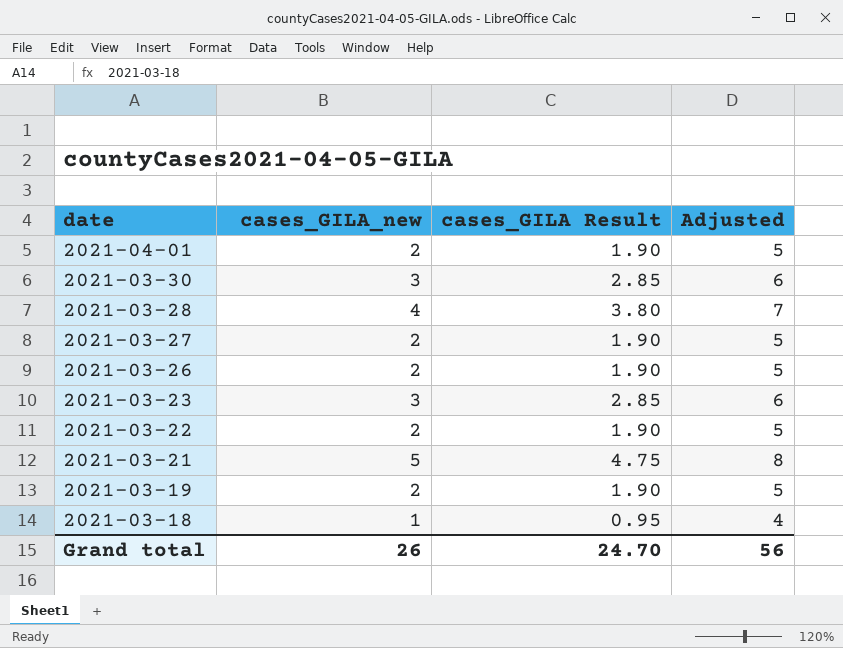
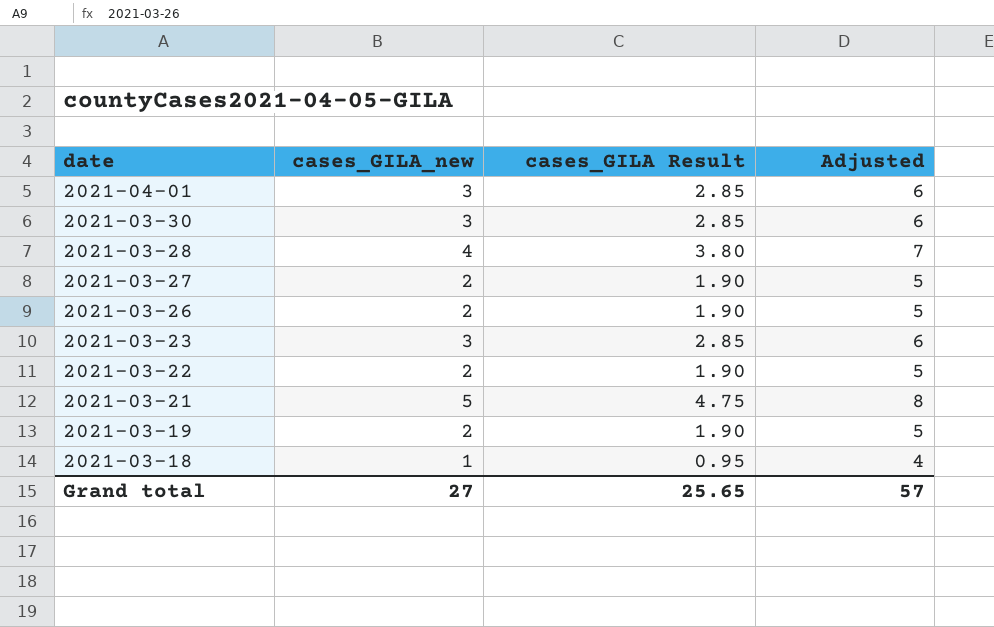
2021-04-01 | cases_GILA_new: 2 -> 3
2021-04-01 | cases_GILA Result: 1.90 -> 2.85
2021-04-01 | Adjusted: 5 -> 6
Grand total | cases_GILA_new: 26 -> 27
Grand total | cases_GILA Result: 24.70 -> 25.65
Grand total | Adjusted: 56 -> 57

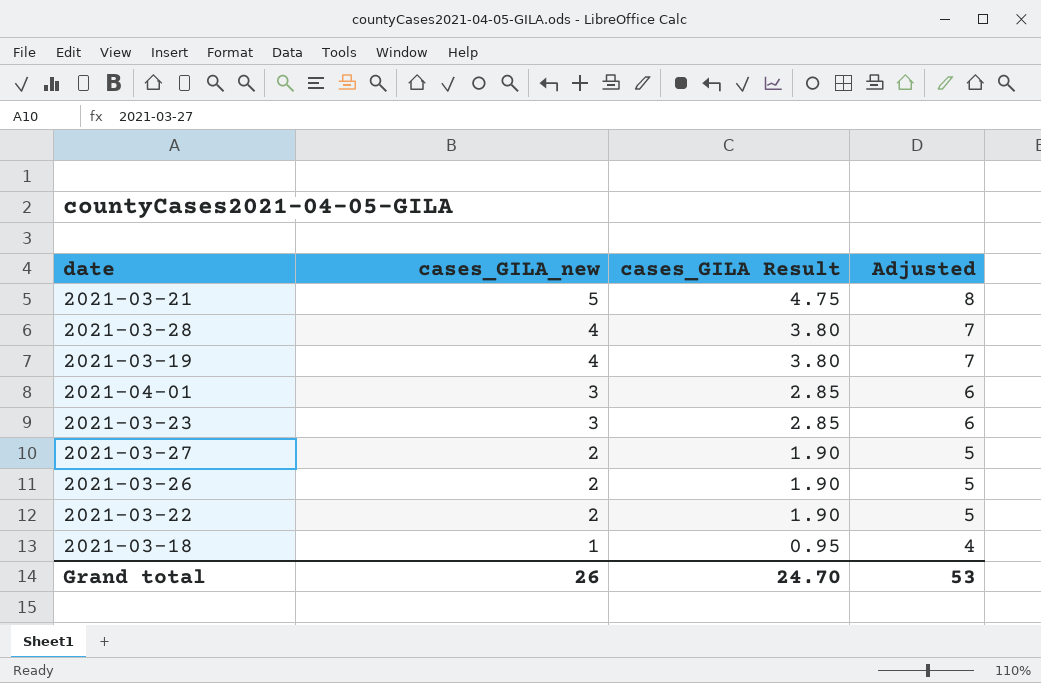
row order: date descending -> cases_GILA_new descending
row 2021-03-30: 3 | 2.85 | 6 -> none
2021-03-19 | cases_GILA_new: 2 -> 4
2021-03-19 | cases_GILA Result: 1.90 -> 3.80
2021-03-19 | Adjusted: 5 -> 7
Grand total | cases_GILA_new: 27 -> 26
Grand total | cases_GILA Result: 25.65 -> 24.70
Grand total | Adjusted: 57 -> 53

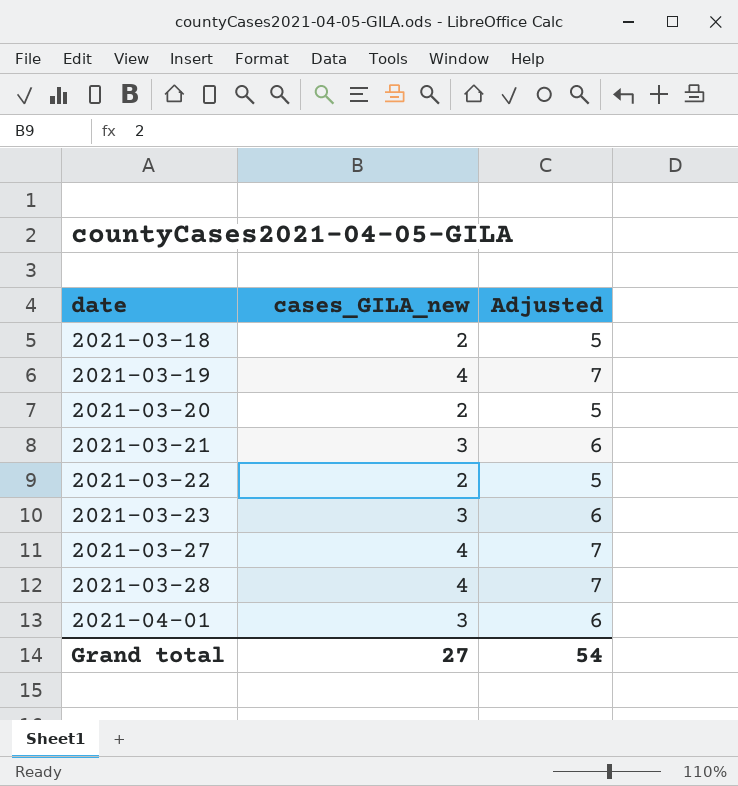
row order: cases_GILA_new descending -> date ascending
column cases_GILA Result | formula: [cases_GILA_new] * 0.95 -> none
row 2021-03-26: 2 | 1.90 | 5 -> none
2021-03-18 | cases_GILA_new: 1 -> 2
2021-03-18 | Adjusted: 4 -> 5
row 2021-03-20: none -> 2 | 5
2021-03-21 | cases_GILA_new: 5 -> 3
2021-03-21 | Adjusted: 8 -> 6
2021-03-27 | cases_GILA_new: 2 -> 4
2021-03-27 | Adjusted: 5 -> 7
Grand total | cases_GILA_new: 26 -> 27
Grand total | Adjusted: 53 -> 54

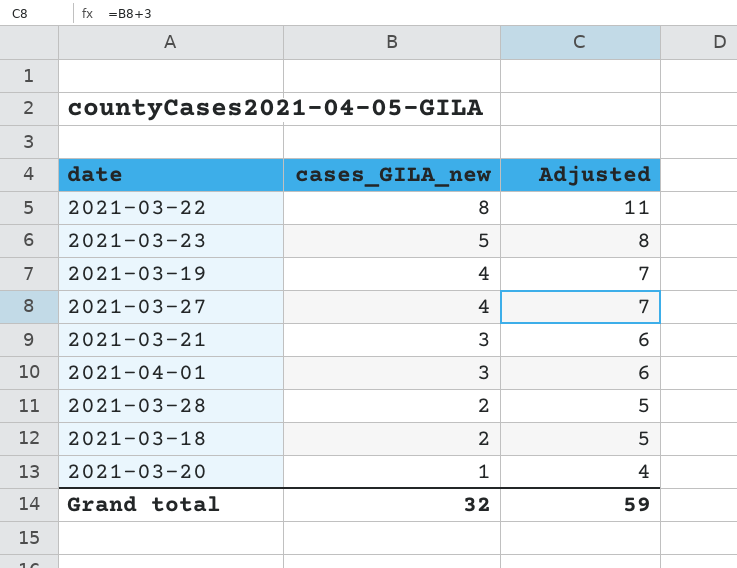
row order: date ascending -> cases_GILA_new descending
2021-03-22 | cases_GILA_new: 2 -> 8
2021-03-22 | Adjusted: 5 -> 11
2021-03-23 | cases_GILA_new: 3 -> 5
2021-03-23 | Adjusted: 6 -> 8
2021-03-28 | cases_GILA_new: 4 -> 2
2021-03-28 | Adjusted: 7 -> 5
2021-03-20 | cases_GILA_new: 2 -> 1
2021-03-20 | Adjusted: 5 -> 4
Grand total | cases_GILA_new: 27 -> 32
Grand total | Adjusted: 54 -> 59

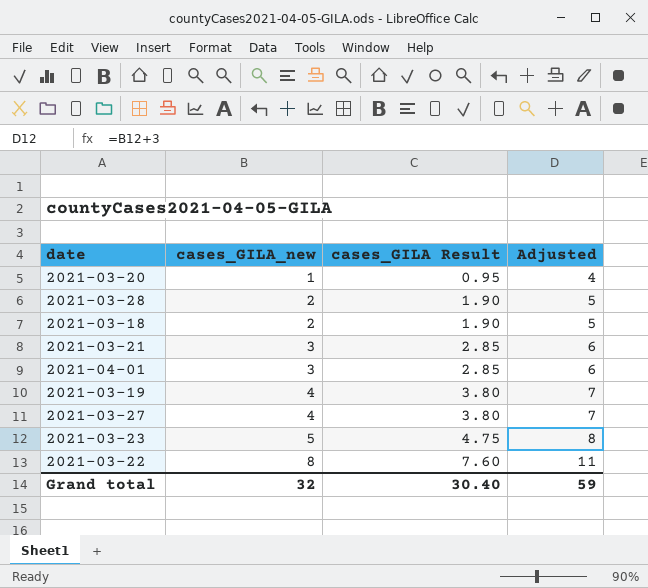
row order: cases_GILA_new descending -> cases_GILA_new ascending
column cases_GILA Result | formula: none -> [cases_GILA_new] * 0.95

